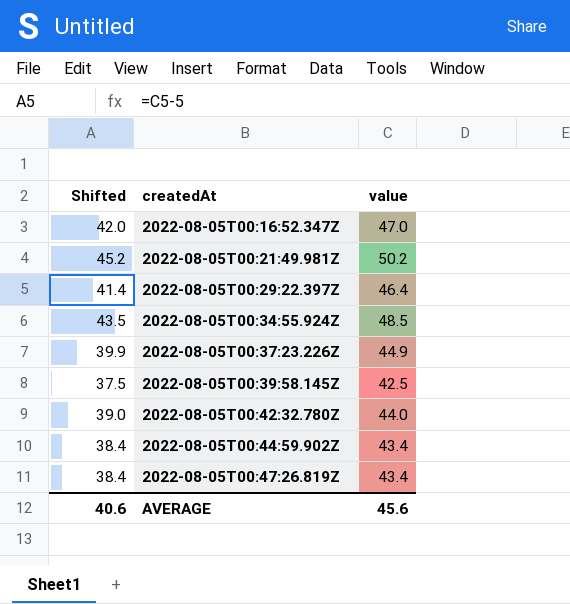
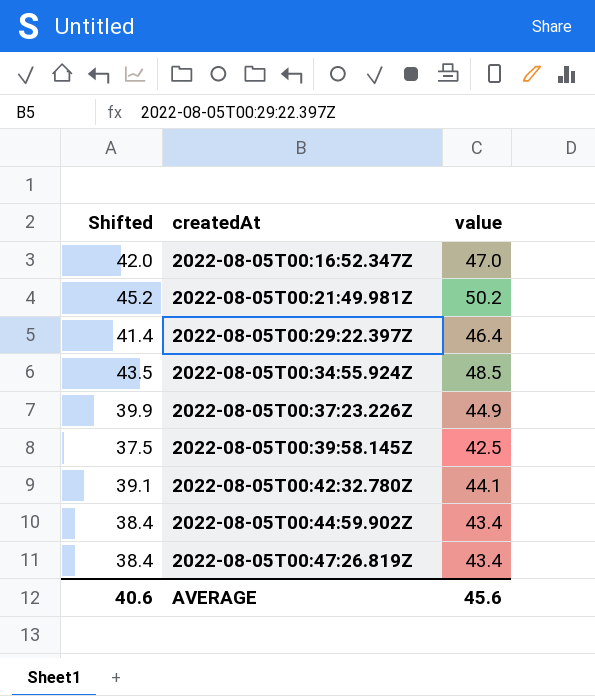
2022-08-05T00:42:32.780Z | Shifted: 39.0 -> 39.1
2022-08-05T00:42:32.780Z | value: 44.0 -> 44.1

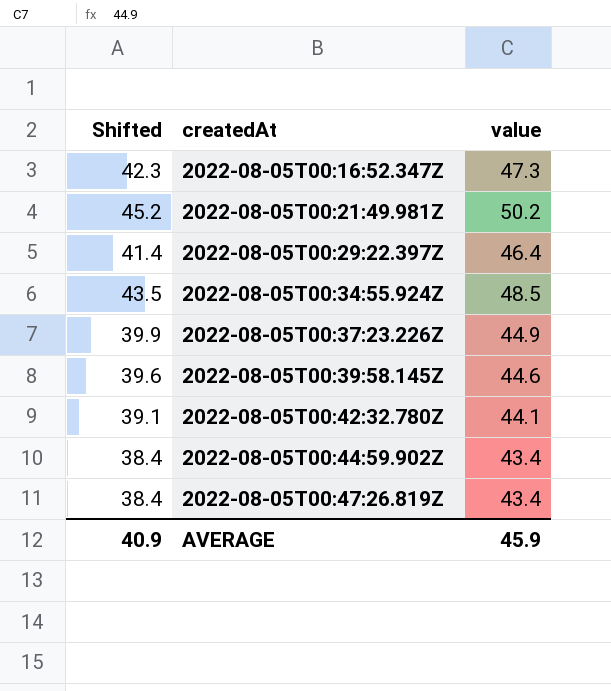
2022-08-05T00:16:52.347Z | Shifted: 42.0 -> 42.3
2022-08-05T00:16:52.347Z | value: 47.0 -> 47.3
2022-08-05T00:39:58.145Z | Shifted: 37.5 -> 39.6
2022-08-05T00:39:58.145Z | value: 42.5 -> 44.6
AVERAGE | Shifted: 40.6 -> 40.9
AVERAGE | value: 45.6 -> 45.9

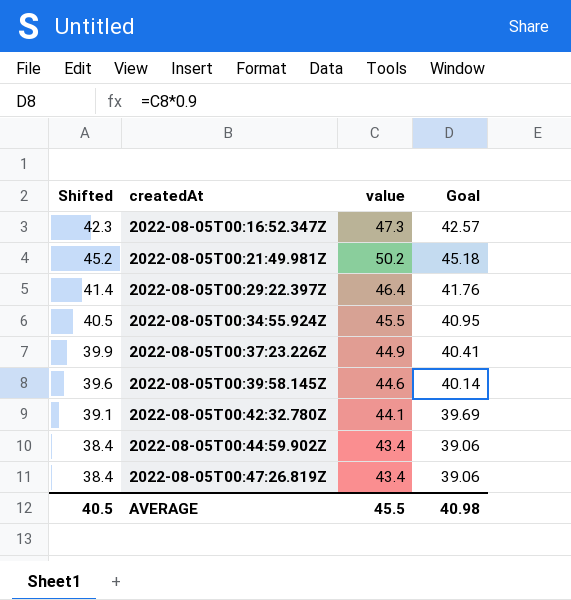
column Goal | formula: none -> [value] * 0.9
2022-08-05T00:34:55.924Z | Shifted: 43.5 -> 40.5
2022-08-05T00:34:55.924Z | value: 48.5 -> 45.5
AVERAGE | Shifted: 40.9 -> 40.5
AVERAGE | value: 45.9 -> 45.5

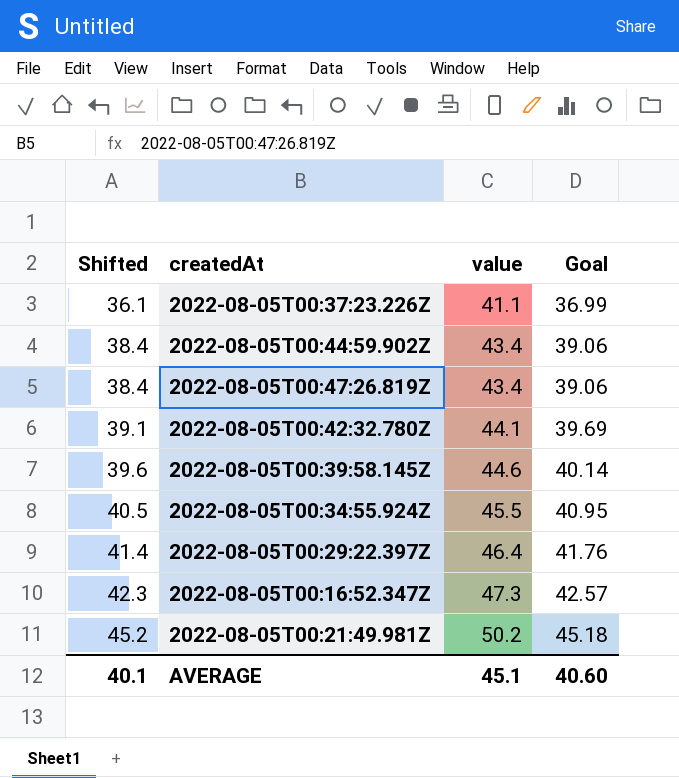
row order: createdAt ascending -> Shifted ascending
2022-08-05T00:37:23.226Z | Shifted: 39.9 -> 36.1
2022-08-05T00:37:23.226Z | value: 44.9 -> 41.1
2022-08-05T00:37:23.226Z | Goal: 40.41 -> 36.99
AVERAGE | Shifted: 40.5 -> 40.1
AVERAGE | value: 45.5 -> 45.1
AVERAGE | Goal: 40.98 -> 40.60

